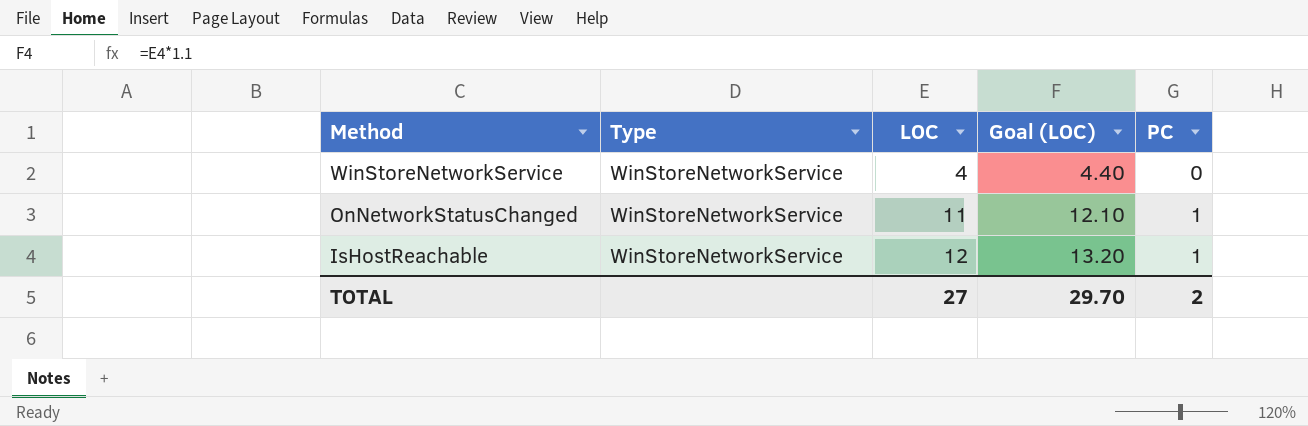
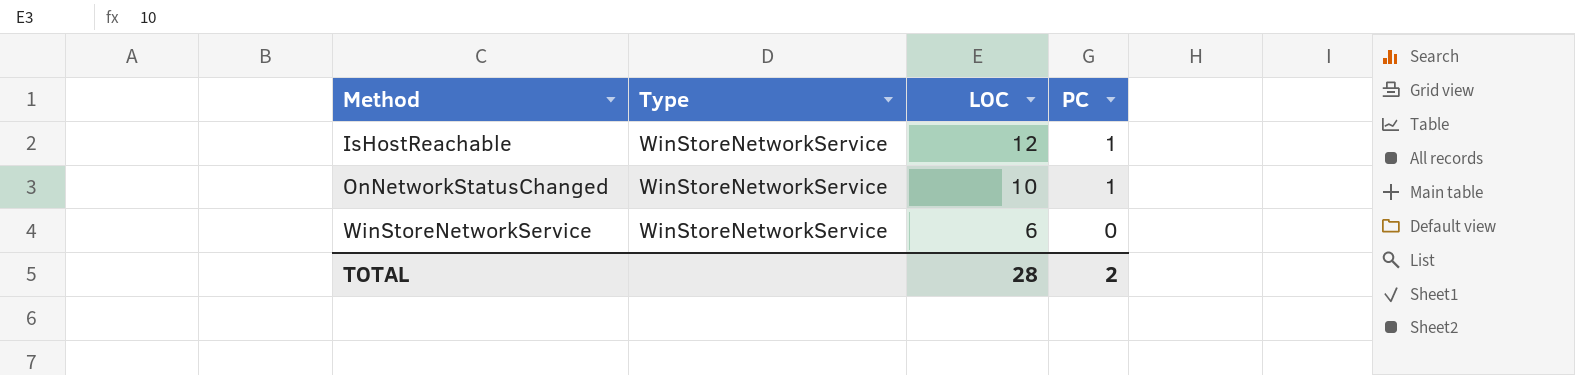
row order: Method descending -> Method ascending
column Goal (LOC) | formula: [LOC] * 1.1 -> none
OnNetworkStatusChanged | LOC: 11 -> 10
WinStoreNetworkService | LOC: 4 -> 6
TOTAL | LOC: 27 -> 28

